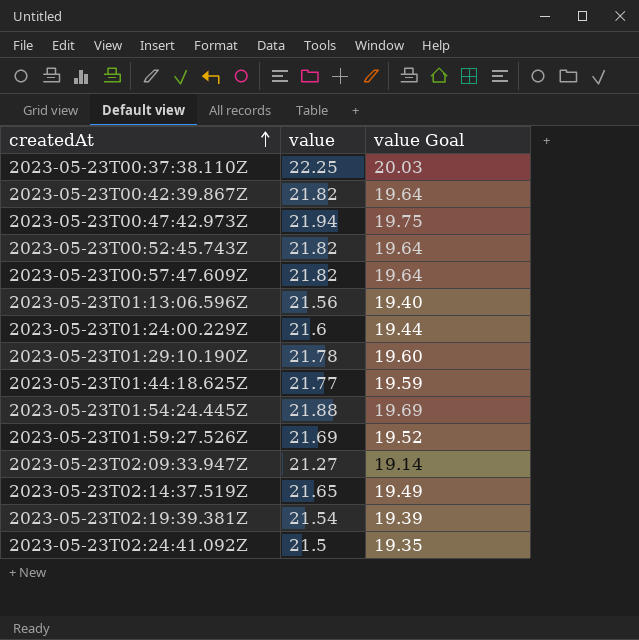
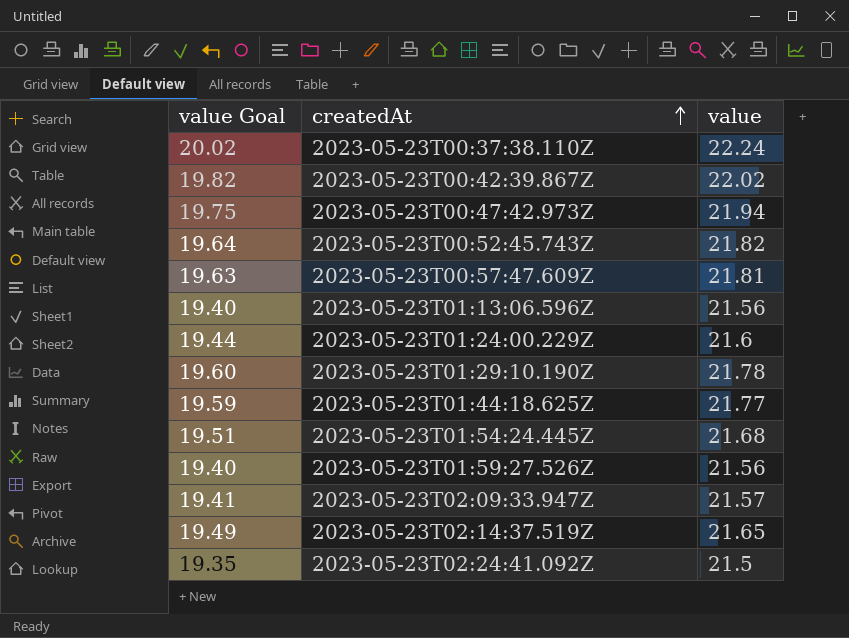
column value Goal | position: 3 -> 1
row 2023-05-23T02:19:39.381Z: 21.54 | 19.39 -> none
2023-05-23T00:37:38.110Z | value Goal: 20.03 -> 20.02
2023-05-23T00:37:38.110Z | value: 22.25 -> 22.24
2023-05-23T00:42:39.867Z | value Goal: 19.64 -> 19.82
2023-05-23T00:42:39.867Z | value: 21.82 -> 22.02
2023-05-23T00:57:47.609Z | value Goal: 19.64 -> 19.63
2023-05-23T00:57:47.609Z | value: 21.82 -> 21.81
2023-05-23T01:54:24.445Z | value Goal: 19.69 -> 19.51
2023-05-23T01:54:24.445Z | value: 21.88 -> 21.68
2023-05-23T01:59:27.526Z | value Goal: 19.52 -> 19.40
2023-05-23T01:59:27.526Z | value: 21.69 -> 21.56
2023-05-23T02:09:33.947Z | value Goal: 19.14 -> 19.41
2023-05-23T02:09:33.947Z | value: 21.27 -> 21.57

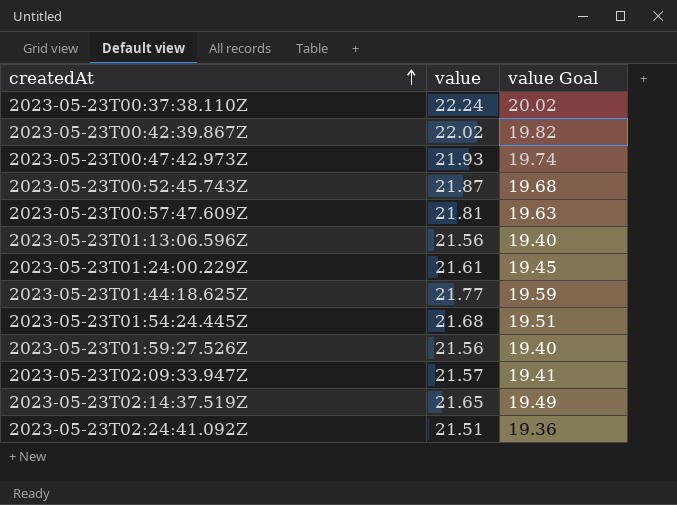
column value Goal | position: 1 -> 3
row 2023-05-23T01:29:10.190Z: 19.60 | 21.78 -> none
2023-05-23T00:47:42.973Z | value: 21.94 -> 21.93
2023-05-23T00:47:42.973Z | value Goal: 19.75 -> 19.74
2023-05-23T00:52:45.743Z | value: 21.82 -> 21.87
2023-05-23T00:52:45.743Z | value Goal: 19.64 -> 19.68
2023-05-23T01:24:00.229Z | value: 21.6 -> 21.61
2023-05-23T01:24:00.229Z | value Goal: 19.44 -> 19.45
2023-05-23T02:24:41.092Z | value: 21.5 -> 21.51
2023-05-23T02:24:41.092Z | value Goal: 19.35 -> 19.36

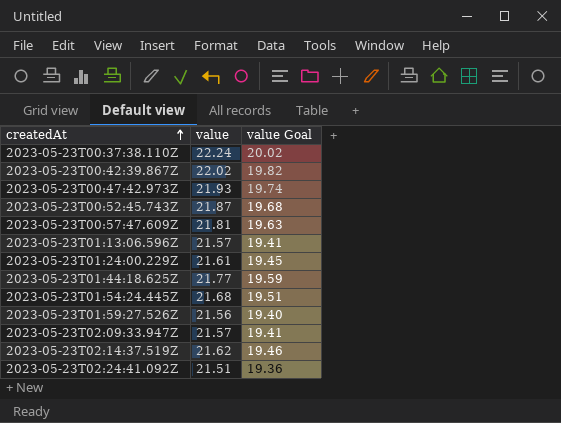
2023-05-23T01:13:06.596Z | value: 21.56 -> 21.57
2023-05-23T01:13:06.596Z | value Goal: 19.40 -> 19.41
2023-05-23T02:14:37.519Z | value: 21.65 -> 21.62
2023-05-23T02:14:37.519Z | value Goal: 19.49 -> 19.46

